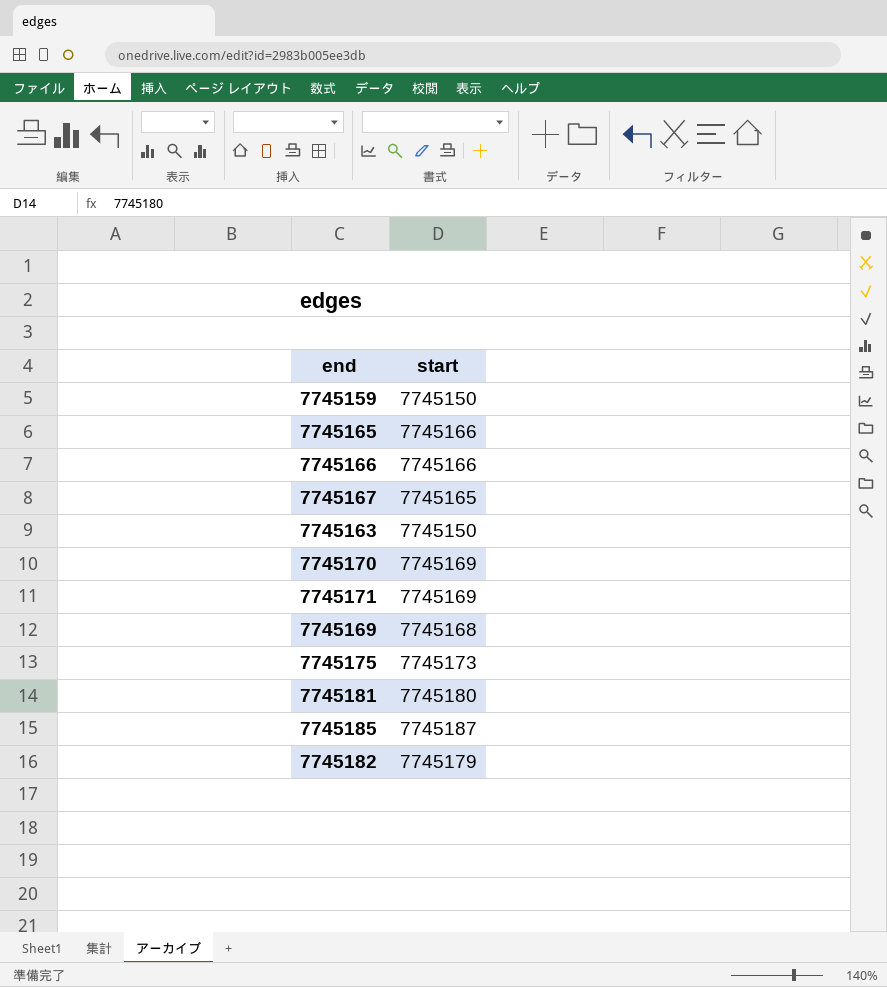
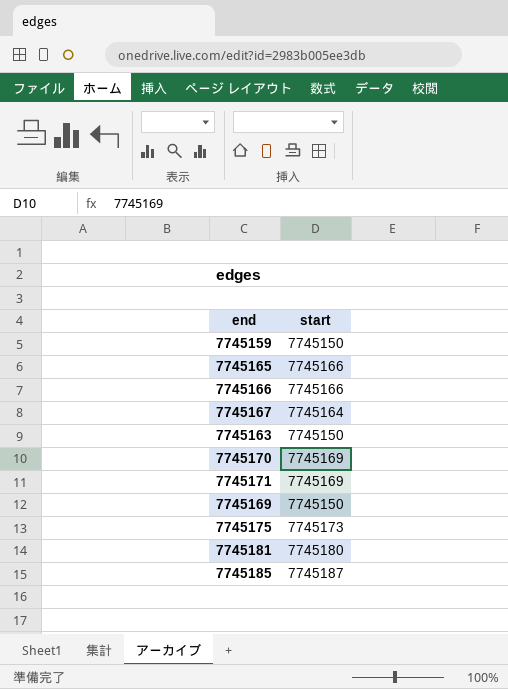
row 7745182: 7745179 -> none
7745167 | start: 7745165 -> 7745164
7745169 | start: 7745168 -> 7745150

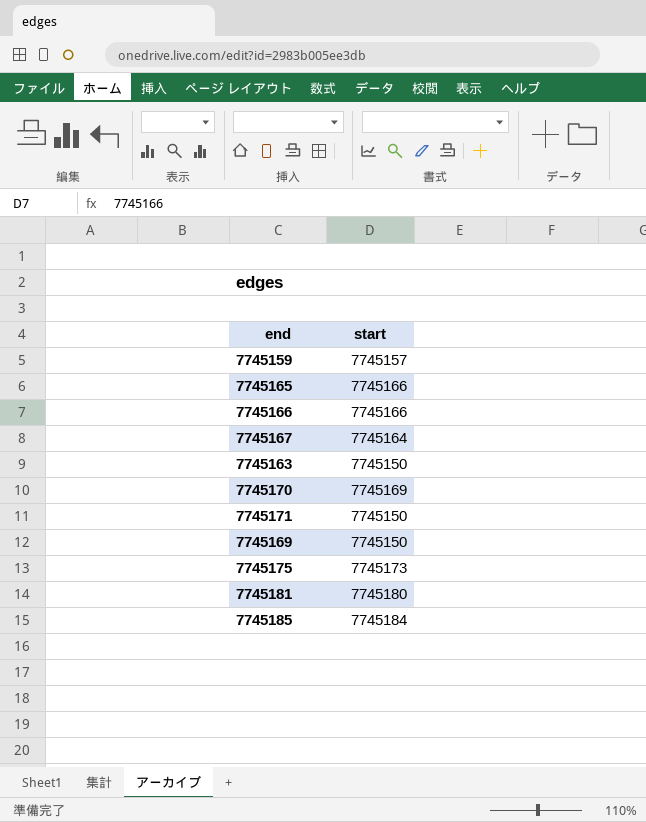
7745159 | start: 7745150 -> 7745157
7745171 | start: 7745169 -> 7745150
7745185 | start: 7745187 -> 7745184

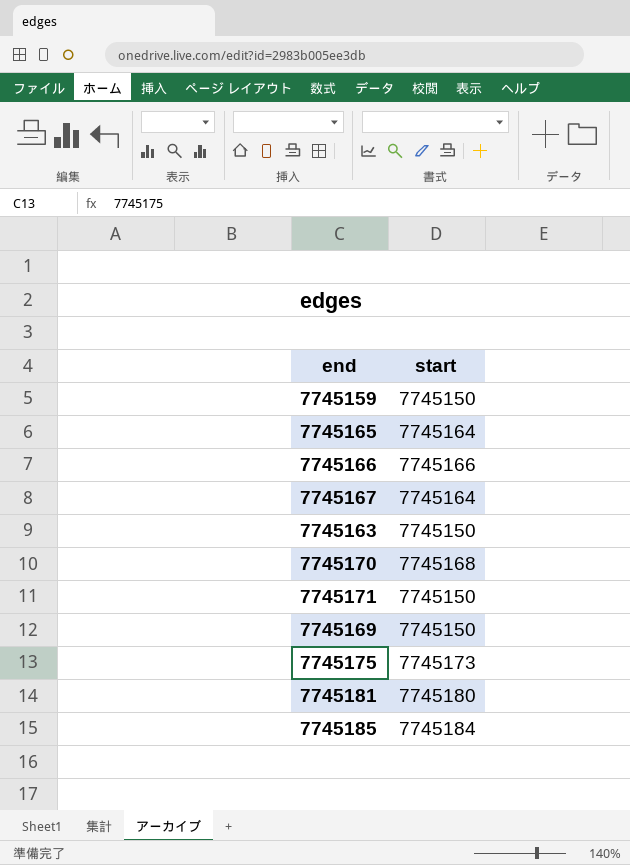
7745159 | start: 7745157 -> 7745150
7745165 | start: 7745166 -> 7745164
7745170 | start: 7745169 -> 7745168

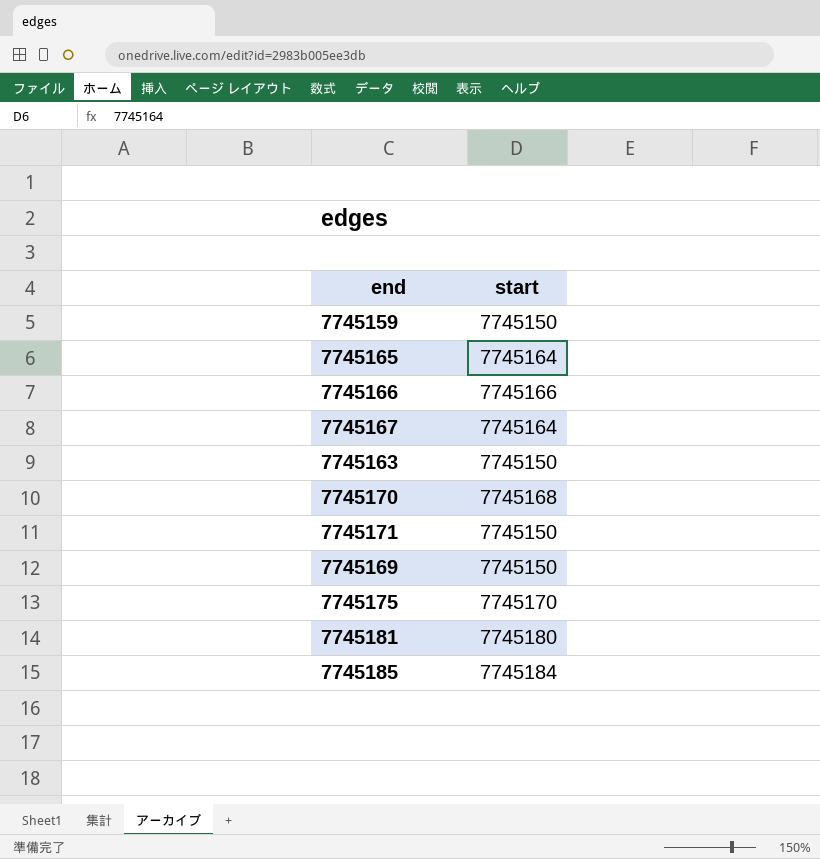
7745175 | start: 7745173 -> 7745170

